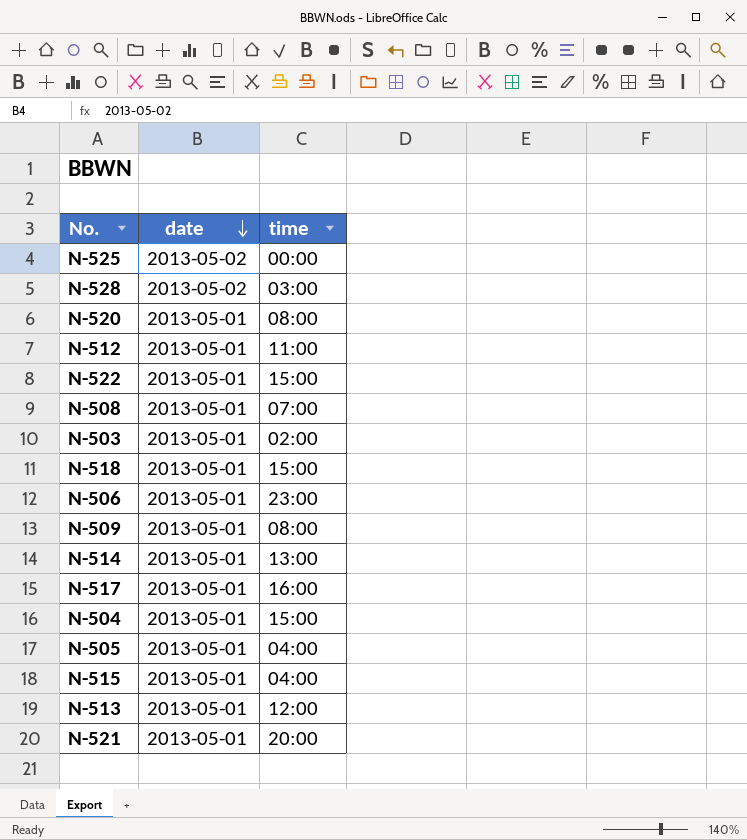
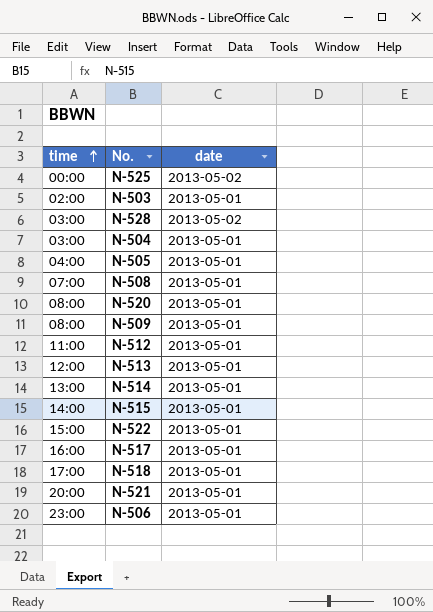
row order: date descending -> time ascending
column time | position: 3 -> 1
N-504 | time: 15:00 -> 03:00
N-515 | time: 04:00 -> 14:00
N-518 | time: 15:00 -> 17:00

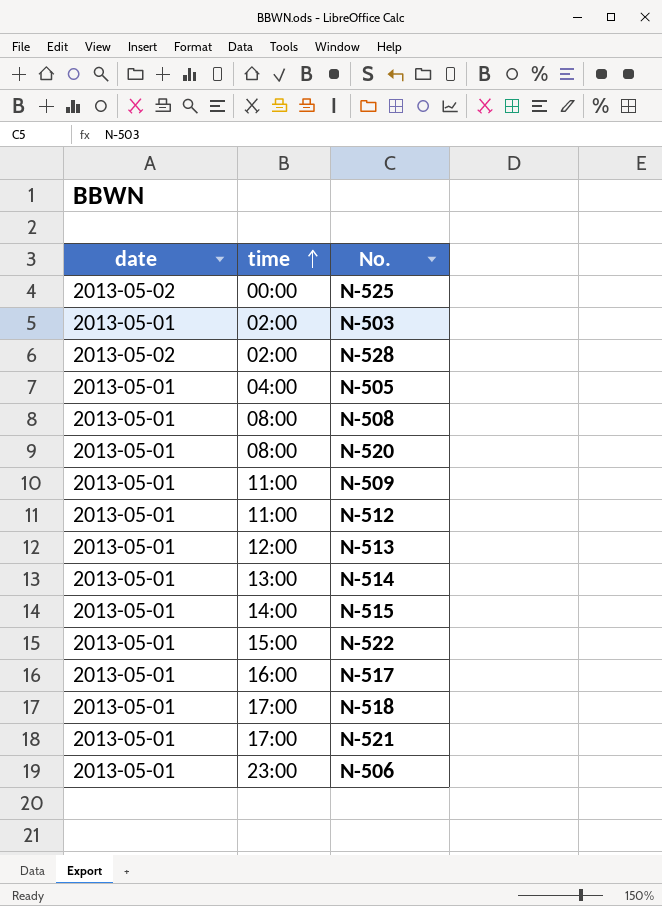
column date | position: 3 -> 1
row N-504: 03:00 | 2013-05-01 -> none
N-528 | time: 03:00 -> 02:00
N-508 | time: 07:00 -> 08:00
N-509 | time: 08:00 -> 11:00
N-521 | time: 20:00 -> 17:00

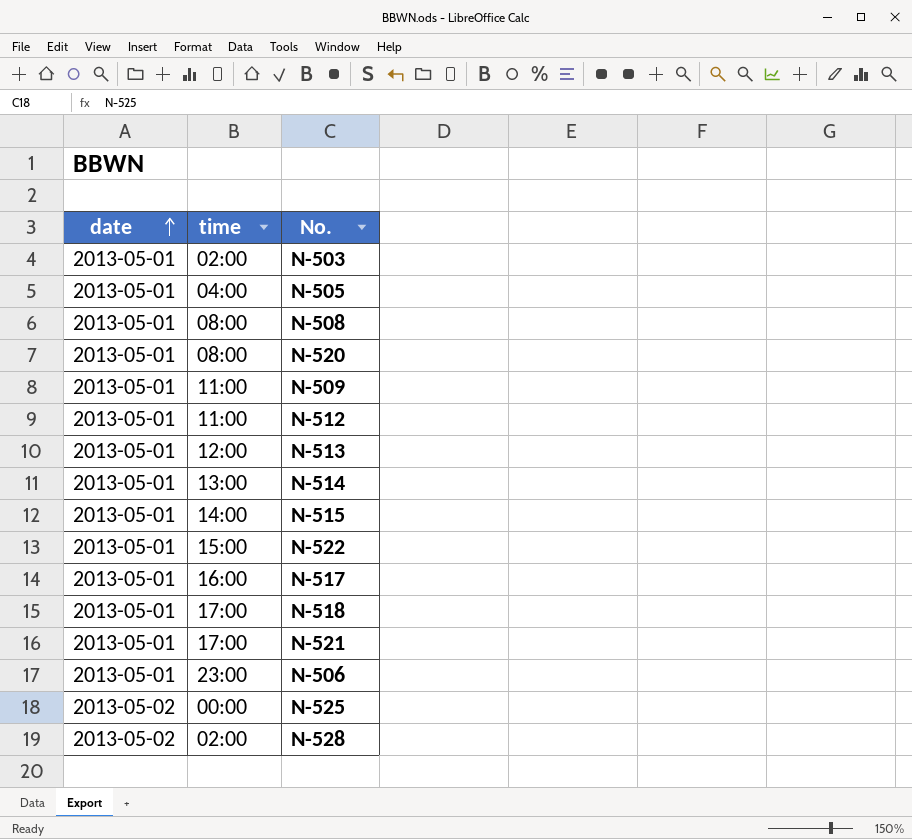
row order: time ascending -> date ascending

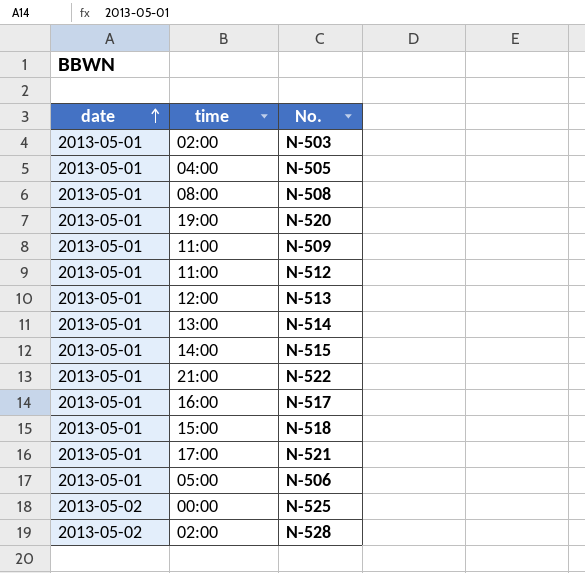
N-520 | time: 08:00 -> 19:00
N-522 | time: 15:00 -> 21:00
N-518 | time: 17:00 -> 15:00
N-506 | time: 23:00 -> 05:00

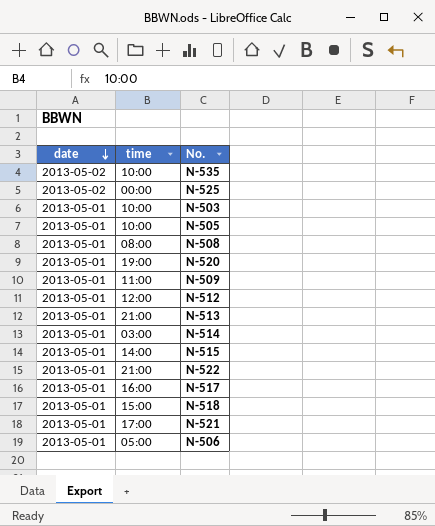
row order: date ascending -> date descending
row N-528: 2013-05-02 | 02:00 -> none
row N-535: none -> 2013-05-02 | 10:00
N-503 | time: 02:00 -> 10:00
N-505 | time: 04:00 -> 10:00
N-512 | time: 11:00 -> 12:00
N-513 | time: 12:00 -> 21:00
N-514 | time: 13:00 -> 03:00

